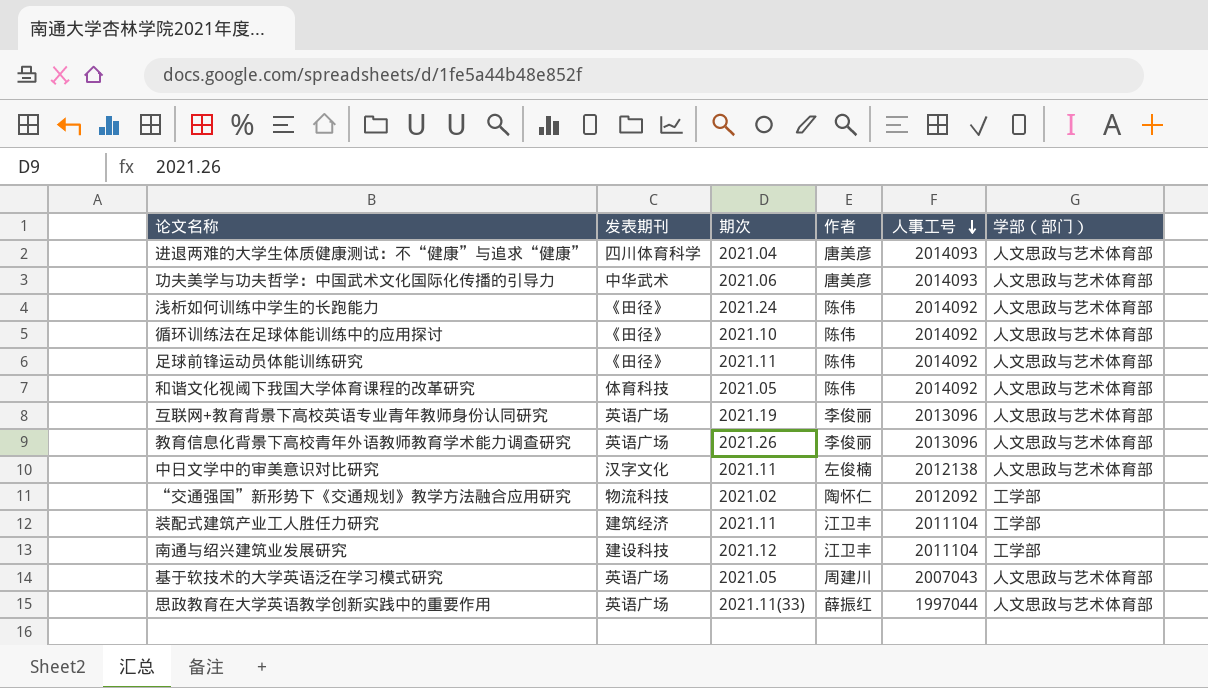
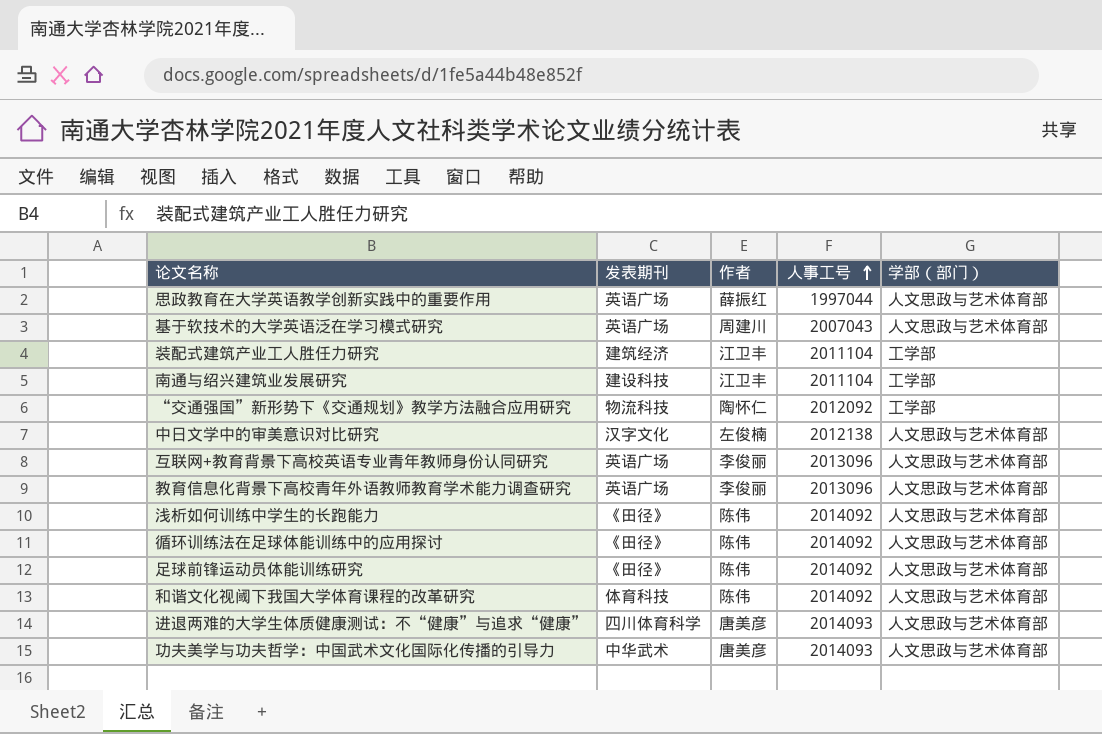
row order: 人事工号 descending -> 人事工号 ascending
column 期次 | position: 3 -> none

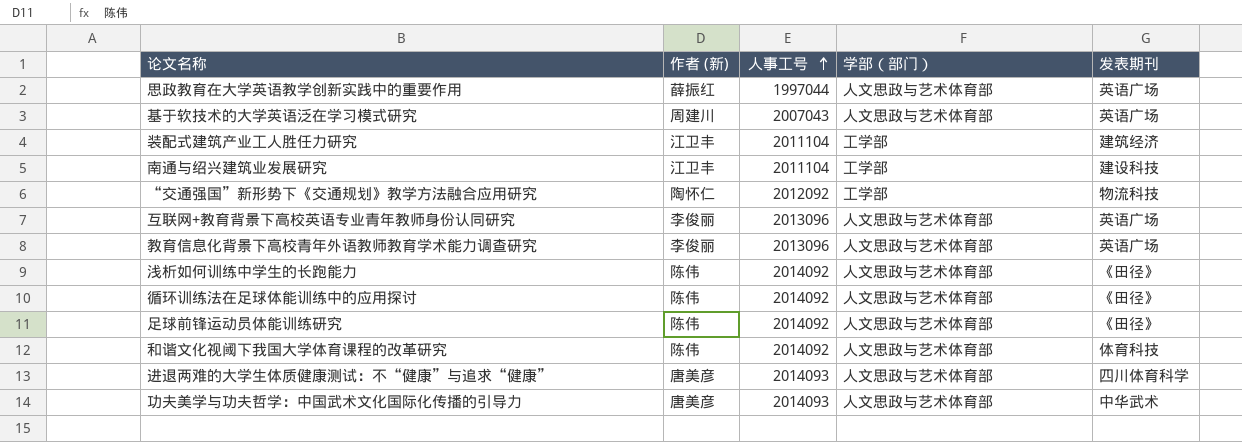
column name: 作者 -> 作者 (新)
column 发表期刊 | position: 2 -> 5
row 中日文学中的审美意识对比研究: 汉字文化 | 左俊楠 | 2012138 | 人文思政与艺术体育部 -> none

